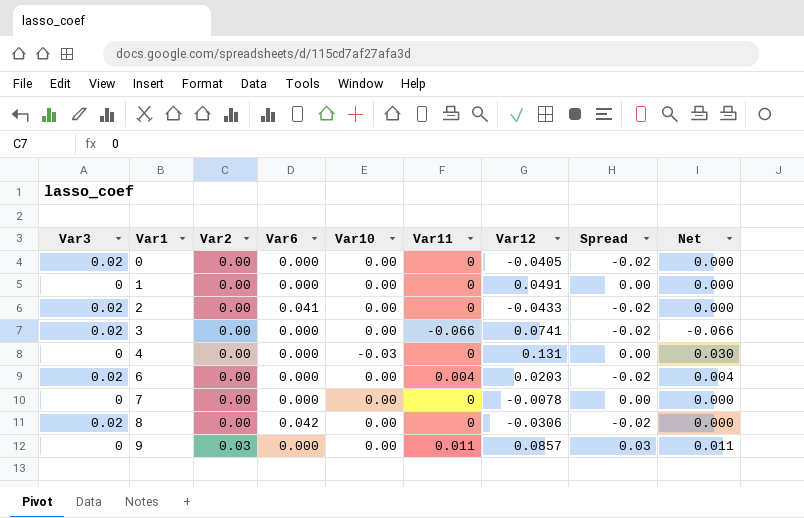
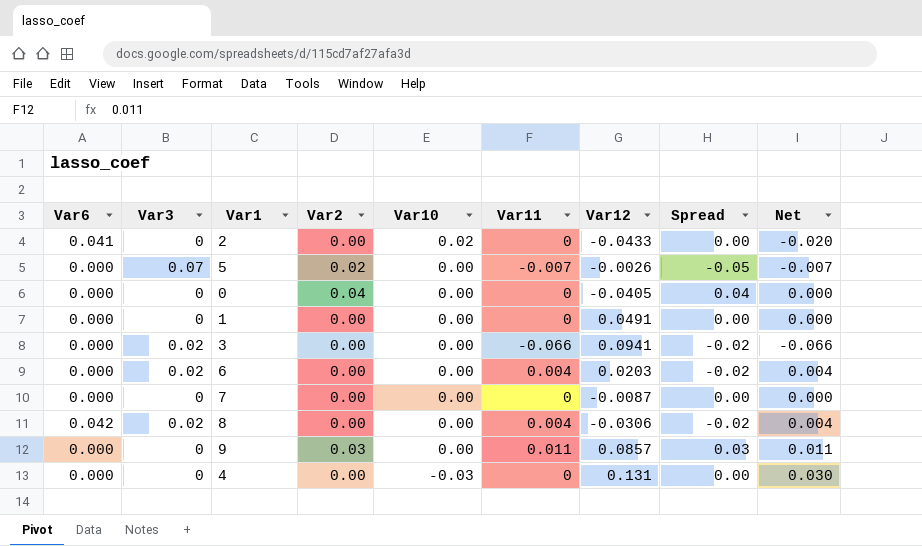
row order: Var1 ascending -> Var10 descending
column Var6 | position: 4 -> 1
2 | Var3: 0.02 -> 0
2 | Var10: 0.00 -> 0.02
2 | Spread: -0.02 -> 0.00
2 | Net: 0.000 -> -0.020
row 5: none -> 0.000 | 0.07 | 0.02 | 0.00 | -0.007 | -0.0026 | -0.05 | -0.007
0 | Var3: 0.02 -> 0
0 | Var2: 0.00 -> 0.04
0 | Spread: -0.02 -> 0.04
3 | Var12: 0.0741 -> 0.0941
7 | Var12: -0.0078 -> -0.0087
8 | Var11: 0 -> 0.004
8 | Net: 0.000 -> 0.004

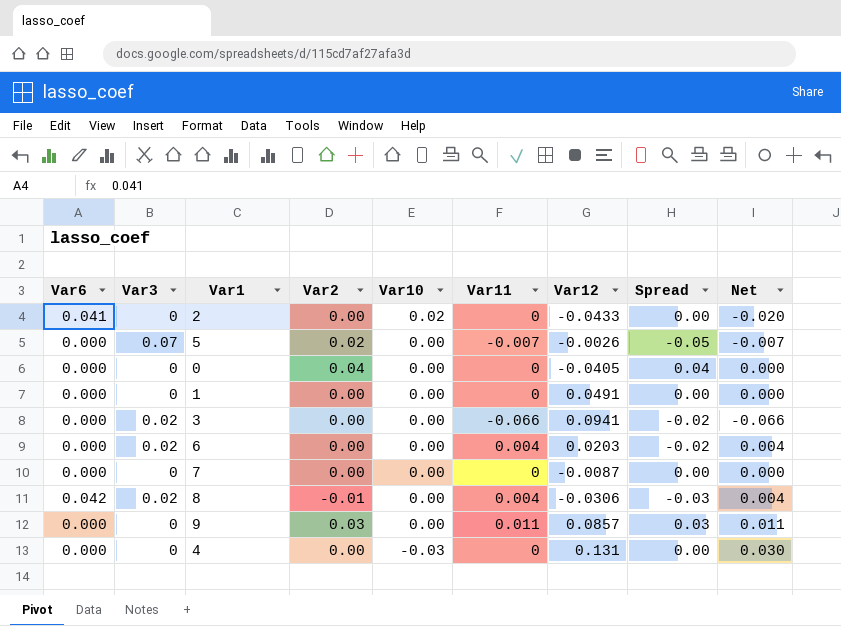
8 | Var2: 0.00 -> -0.01
8 | Spread: -0.02 -> -0.03

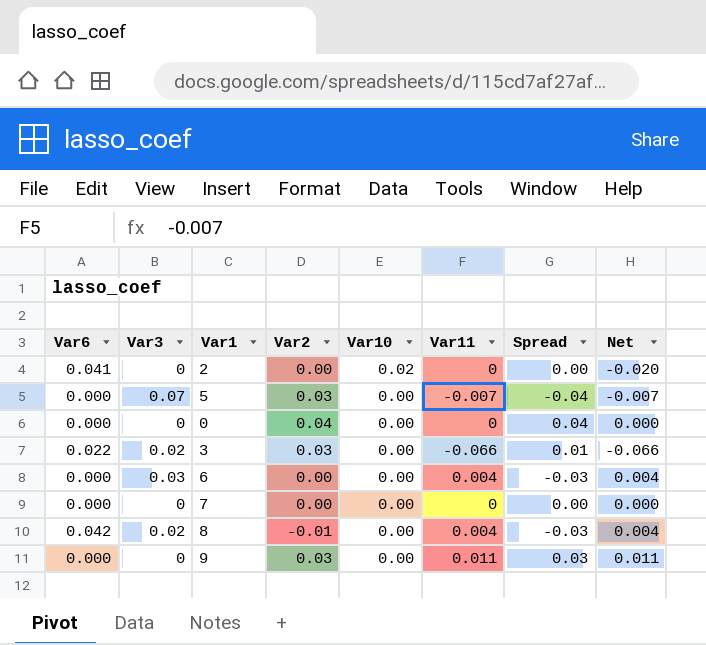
column Var12 | position: 7 -> none
row 1: 0.000 | 0 | 0.00 | 0.00 | 0 | 0.0491 | 0.00 | 0.000 -> none
row 4: 0.000 | 0 | 0.00 | -0.03 | 0 | 0.131 | 0.00 | 0.030 -> none
5 | Var2: 0.02 -> 0.03
5 | Spread: -0.05 -> -0.04
3 | Var6: 0.000 -> 0.022
3 | Var2: 0.00 -> 0.03
3 | Spread: -0.02 -> 0.01
6 | Var3: 0.02 -> 0.03
6 | Spread: -0.02 -> -0.03

